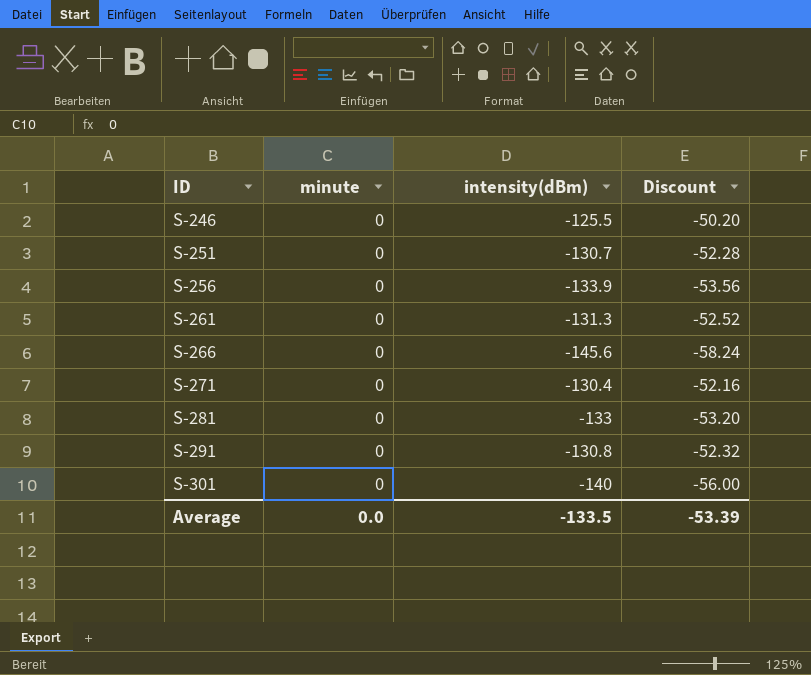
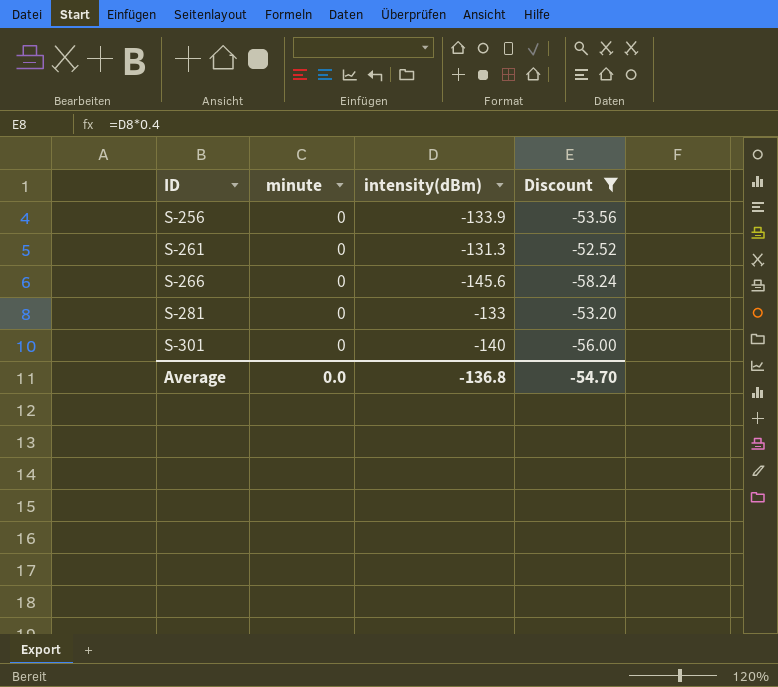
filter: none -> Discount <= -52.52
Average | intensity(dBm): -133.5 -> -136.8
Average | Discount: -53.39 -> -54.70

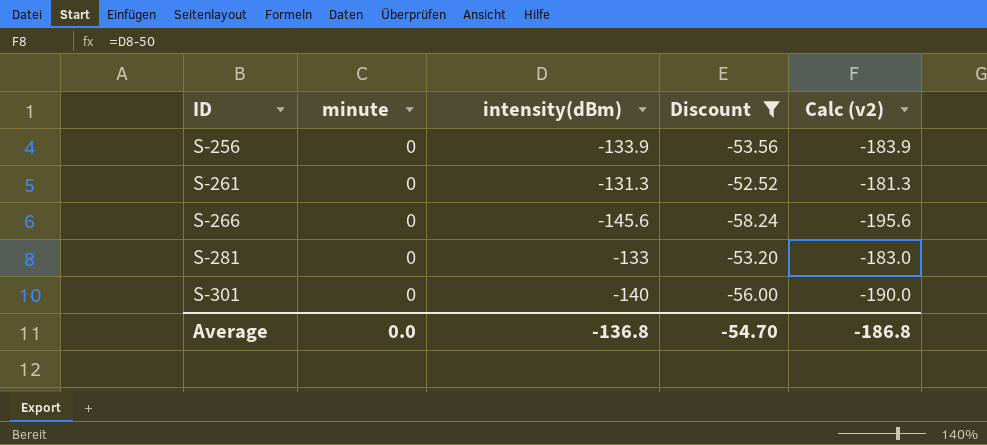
column Calc (v2) | formula: none -> [intensity(dBm)] - 50

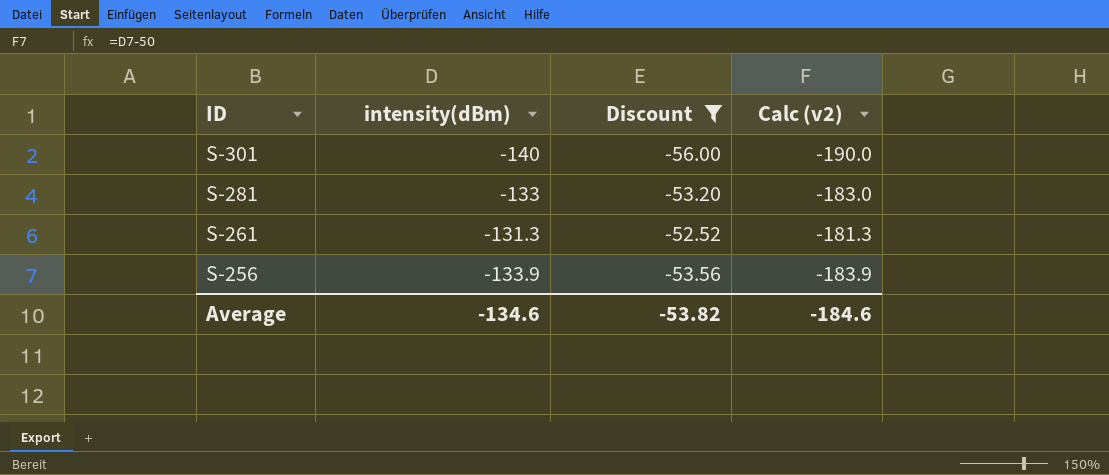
row order: ID ascending -> ID descending
column minute | position: 2 -> none
row S-266: 0 | -145.6 | -58.24 | -195.6 -> none
Average | intensity(dBm): -136.8 -> -134.6
Average | Discount: -54.70 -> -53.82
Average | Calc (v2): -186.8 -> -184.6

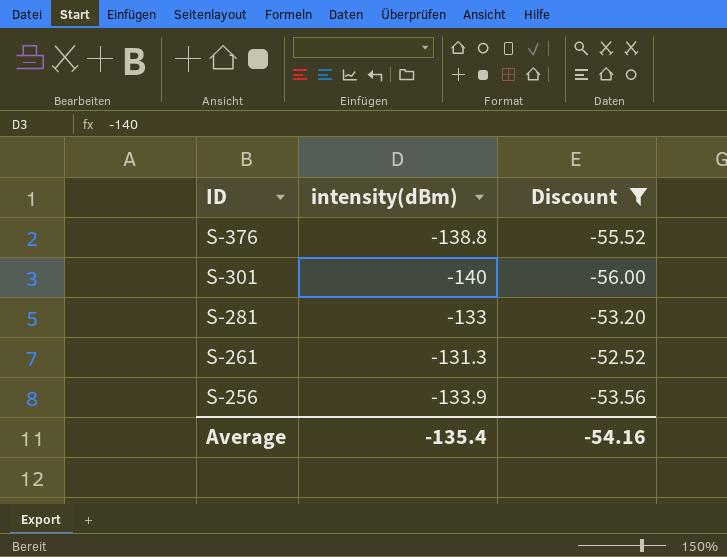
column Calc (v2) | formula: [intensity(dBm)] - 50 -> none
row S-376: none -> -138.8 | -55.52
Average | intensity(dBm): -134.6 -> -135.4
Average | Discount: -53.82 -> -54.16

